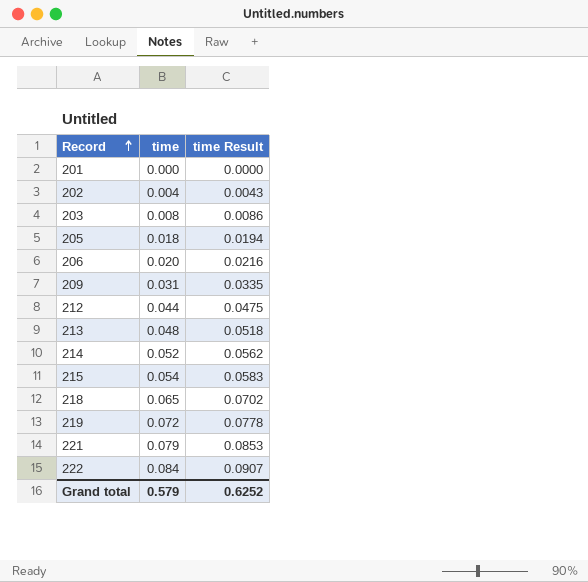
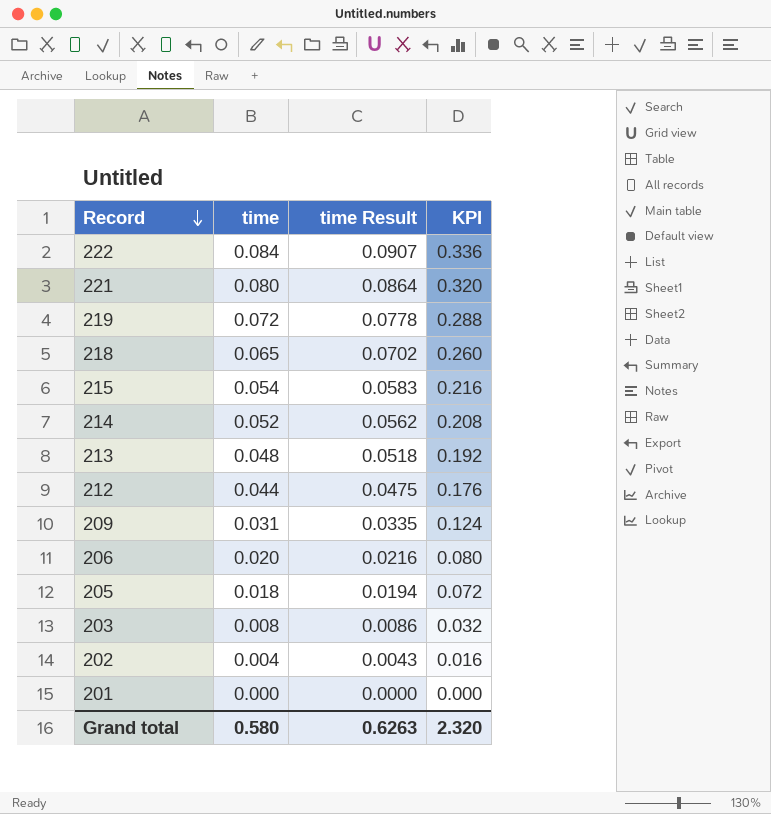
row order: Record ascending -> Record descending
column KPI | formula: none -> [time] * 4
221 | time: 0.079 -> 0.080
221 | time Result: 0.0853 -> 0.0864
Grand total | time: 0.579 -> 0.580
Grand total | time Result: 0.6252 -> 0.6263

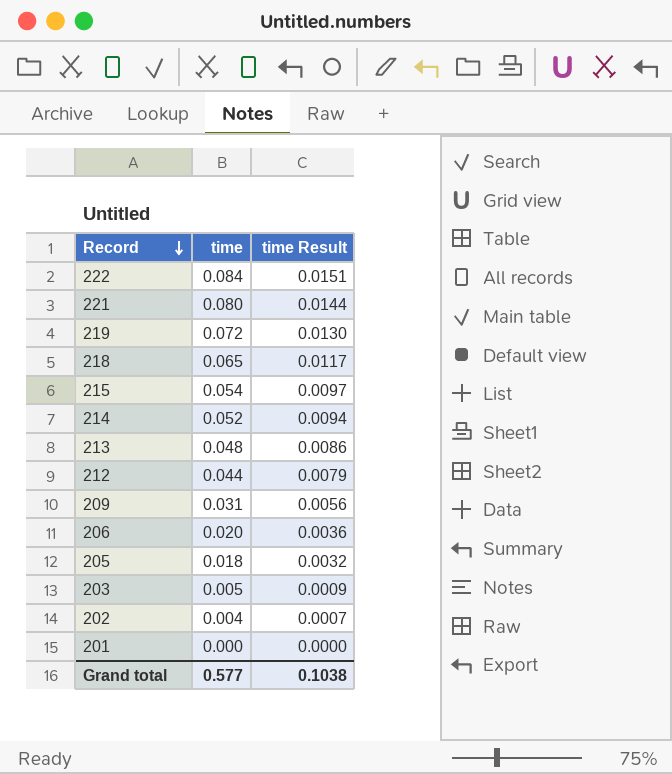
column KPI | formula: [time] * 4 -> none
column time Result | formula: [time] * 1.08 -> [time] * 0.18
203 | time: 0.008 -> 0.005
Grand total | time: 0.580 -> 0.577
Grand total | time Result: 0.6263 -> 0.1038

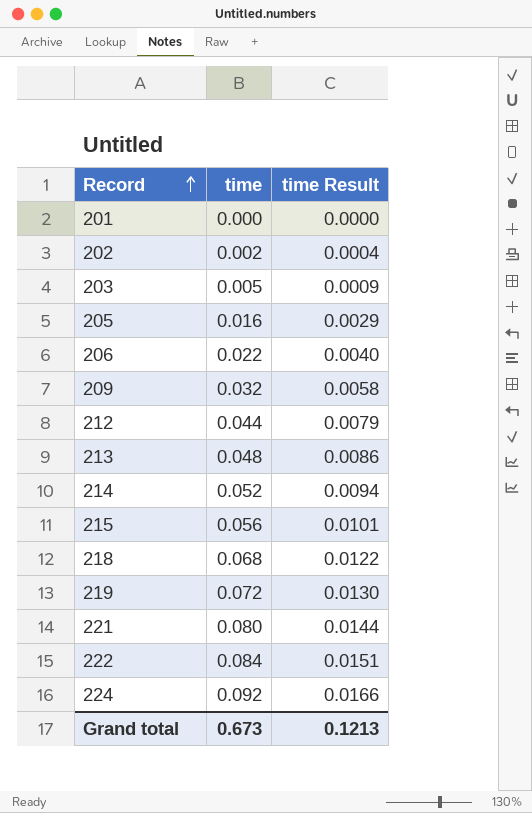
row order: Record descending -> Record ascending
202 | time: 0.004 -> 0.002
202 | time Result: 0.0007 -> 0.0004
205 | time: 0.018 -> 0.016
205 | time Result: 0.0032 -> 0.0029
206 | time: 0.020 -> 0.022
206 | time Result: 0.0036 -> 0.0040
209 | time: 0.031 -> 0.032
209 | time Result: 0.0056 -> 0.0058
215 | time: 0.054 -> 0.056
215 | time Result: 0.0097 -> 0.0101
218 | time: 0.065 -> 0.068
218 | time Result: 0.0117 -> 0.0122
row 224: none -> 0.092 | 0.0166
Grand total | time: 0.577 -> 0.673
Grand total | time Result: 0.1038 -> 0.1213

